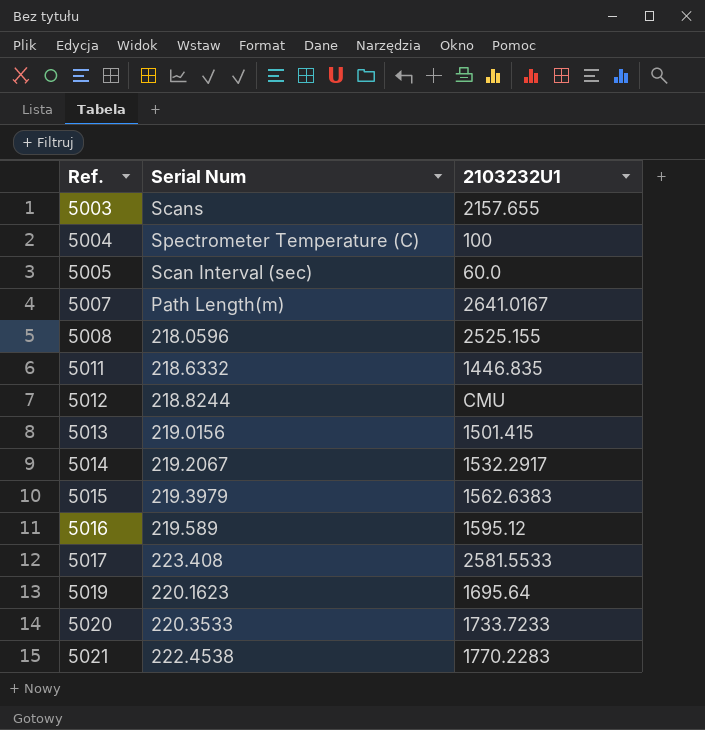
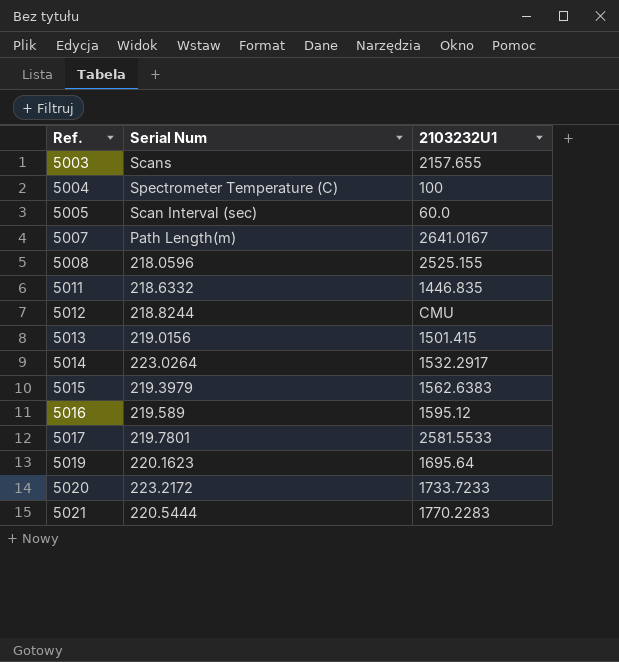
5014 | Serial Num: 219.2067 -> 223.0264
5017 | Serial Num: 223.408 -> 219.7801
5020 | Serial Num: 220.3533 -> 223.2172
5021 | Serial Num: 222.4538 -> 220.5444

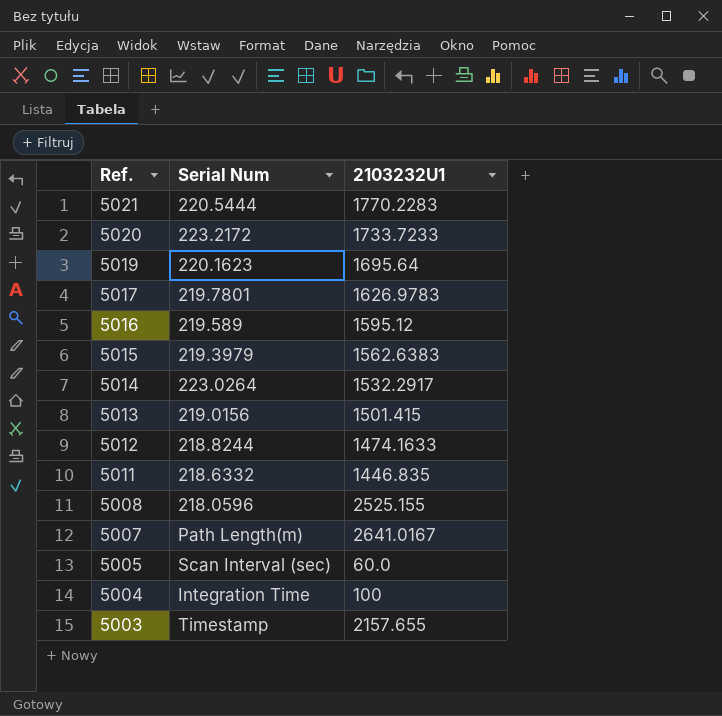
row order: Ref. ascending -> Ref. descending
5017 | 2103232U1: 2581.5533 -> 1626.9783
5012 | 2103232U1: CMU -> 1474.1633
5004 | Serial Num: Spectrometer Temperature (C) -> Integration Time
5003 | Serial Num: Scans -> Timestamp

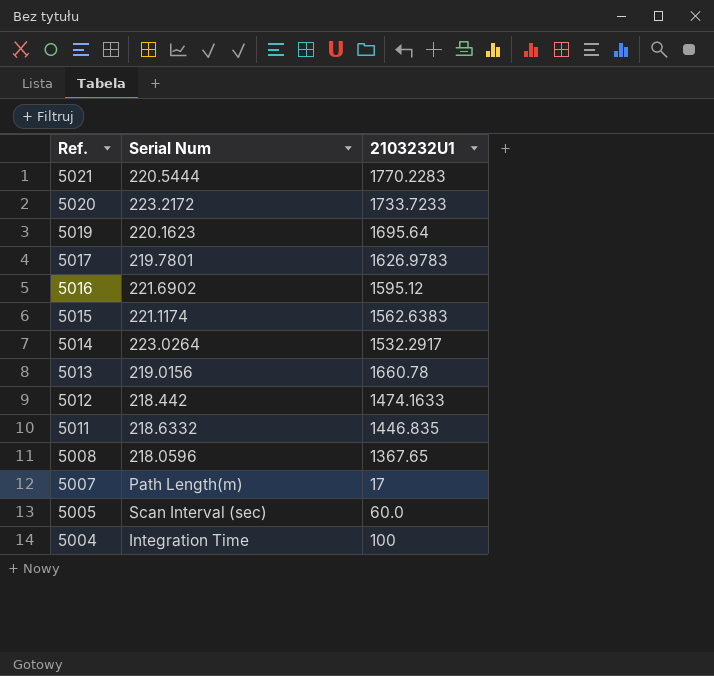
row 5003: Timestamp | 2157.655 -> none
5016 | Serial Num: 219.589 -> 221.6902
5015 | Serial Num: 219.3979 -> 221.1174
5013 | 2103232U1: 1501.415 -> 1660.78
5012 | Serial Num: 218.8244 -> 218.442
5008 | 2103232U1: 2525.155 -> 1367.65
5007 | 2103232U1: 2641.0167 -> 17

